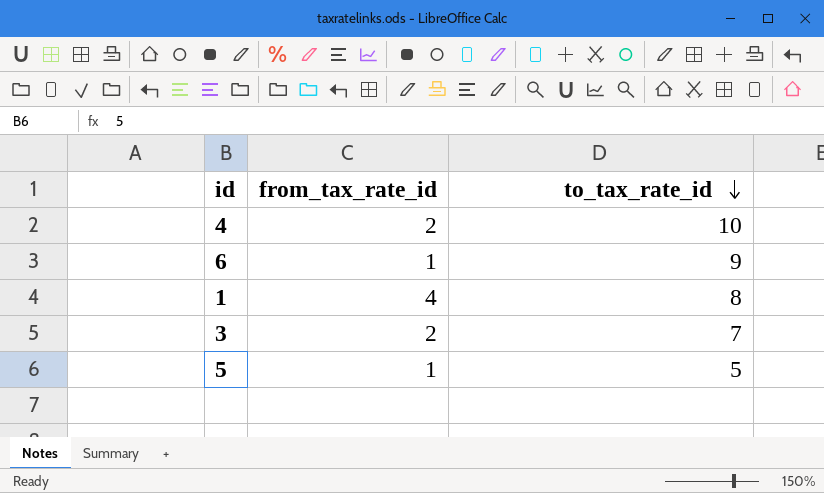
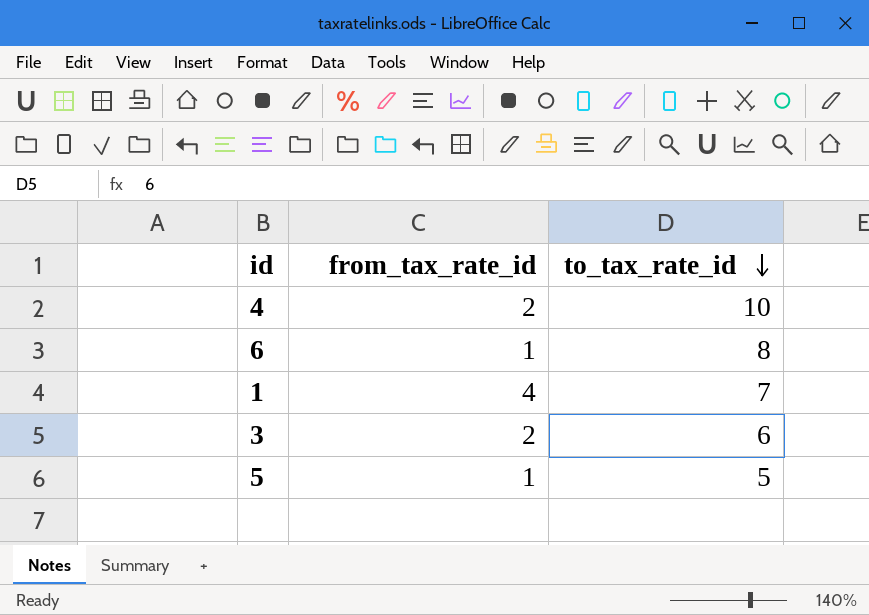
6 | to_tax_rate_id: 9 -> 8
1 | to_tax_rate_id: 8 -> 7
3 | to_tax_rate_id: 7 -> 6

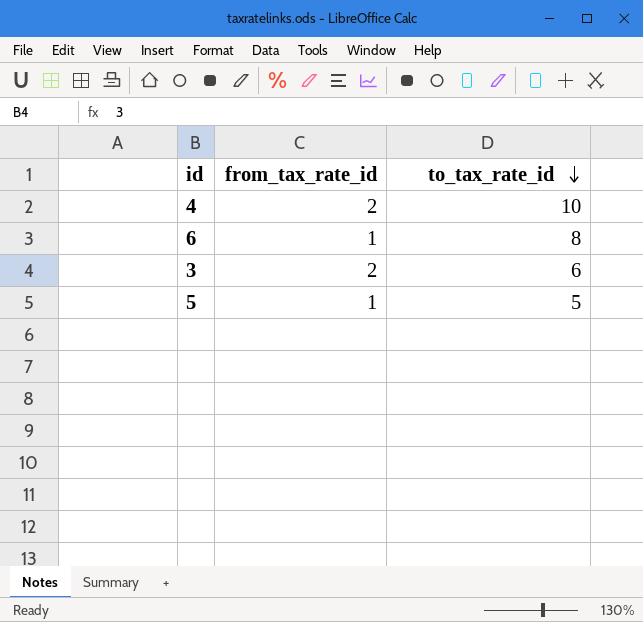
row 1: 4 | 7 -> none

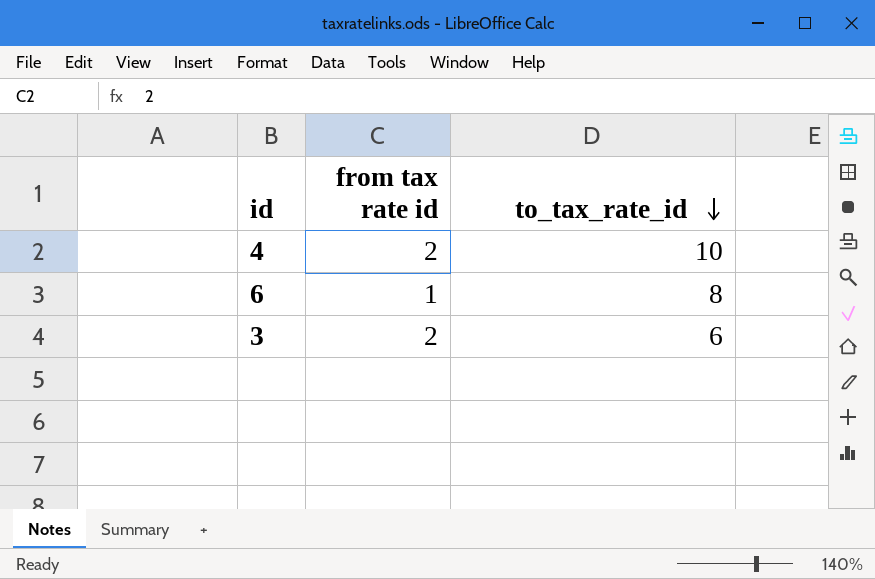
column name: from_tax_rate_id -> from tax rate id
row 5: 1 | 5 -> none

